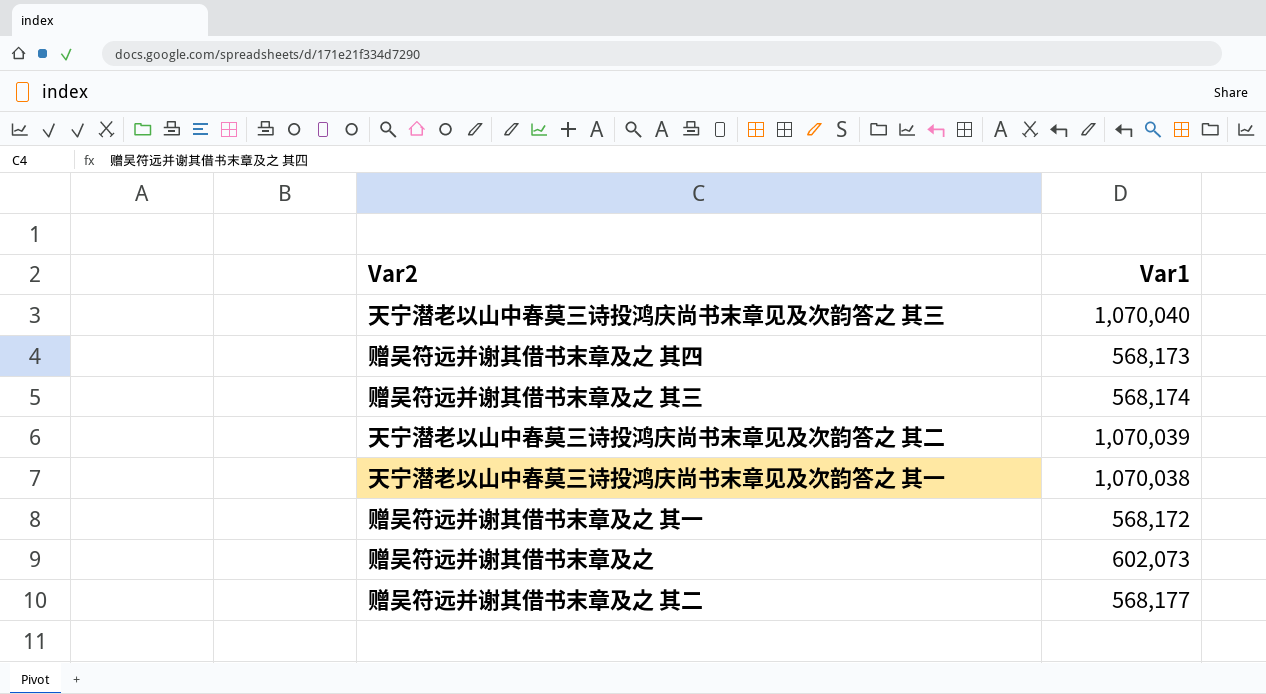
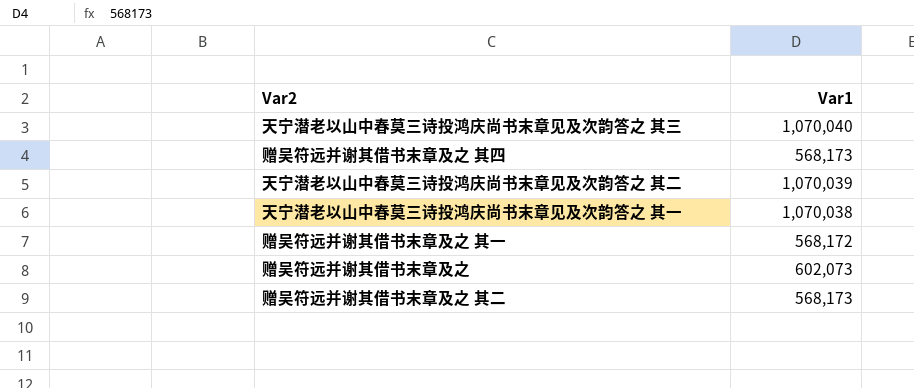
row 赠吴符远并谢其借书末章及之 其三: 568,174 -> none
赠吴符远并谢其借书末章及之 其二 | Var1: 568,177 -> 568,173

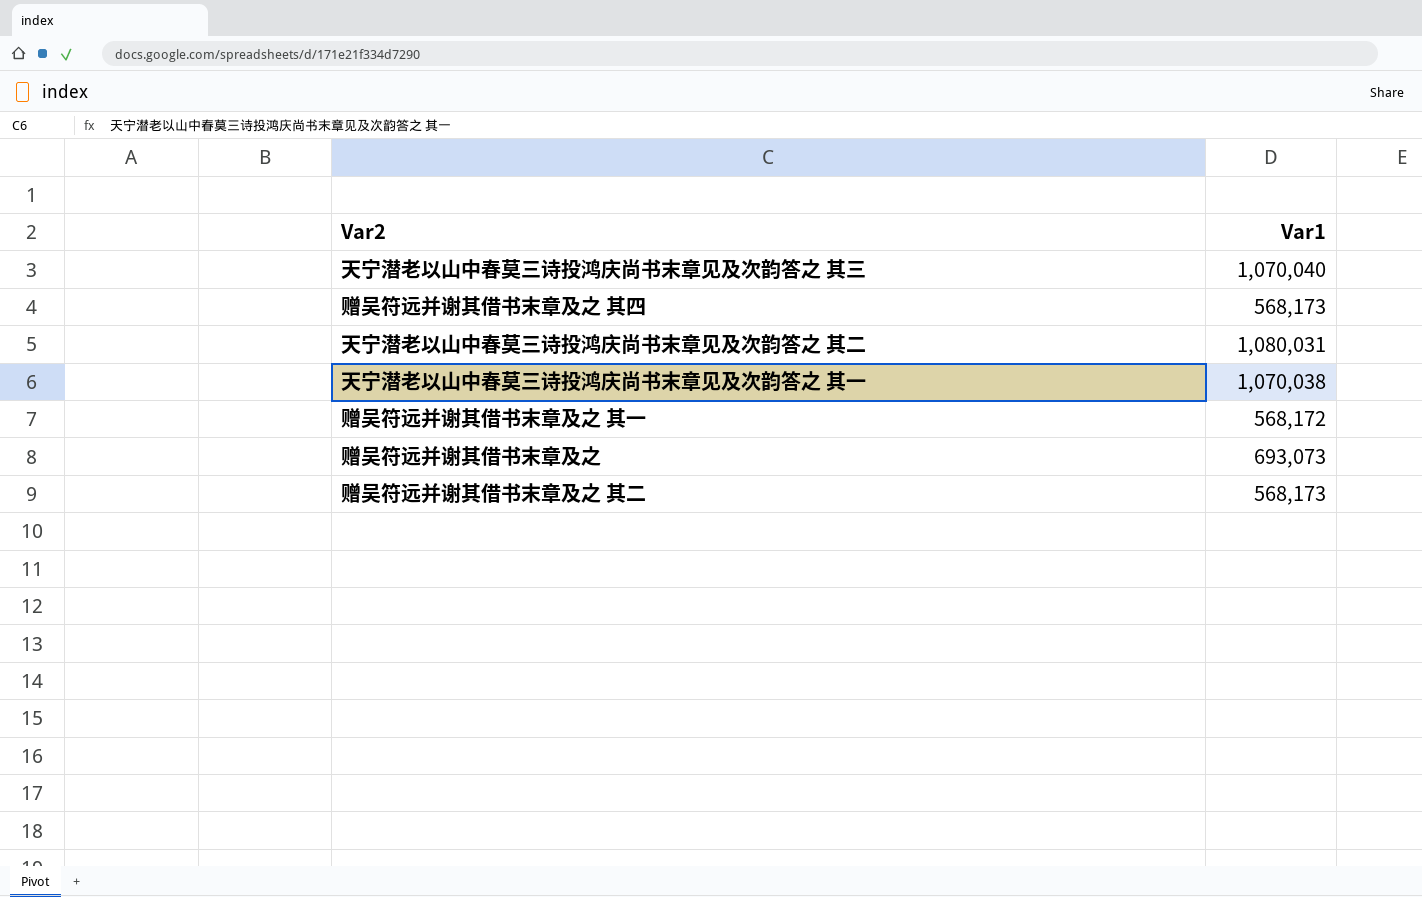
天宁潜老以山中春莫三诗投鸿庆尚书末章见及次韵答之 其二 | Var1: 1,070,039 -> 1,080,031
赠吴符远并谢其借书末章及之 | Var1: 602,073 -> 693,073

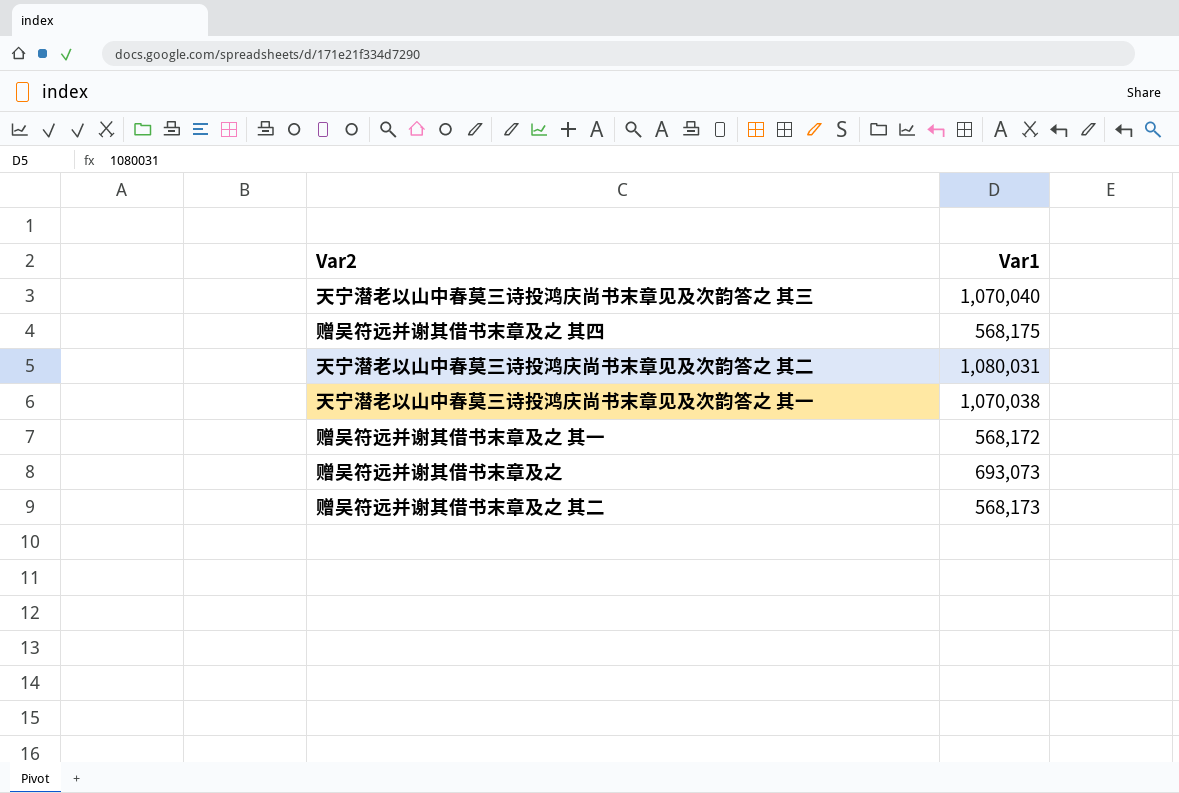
赠吴符远并谢其借书末章及之 其四 | Var1: 568,173 -> 568,175

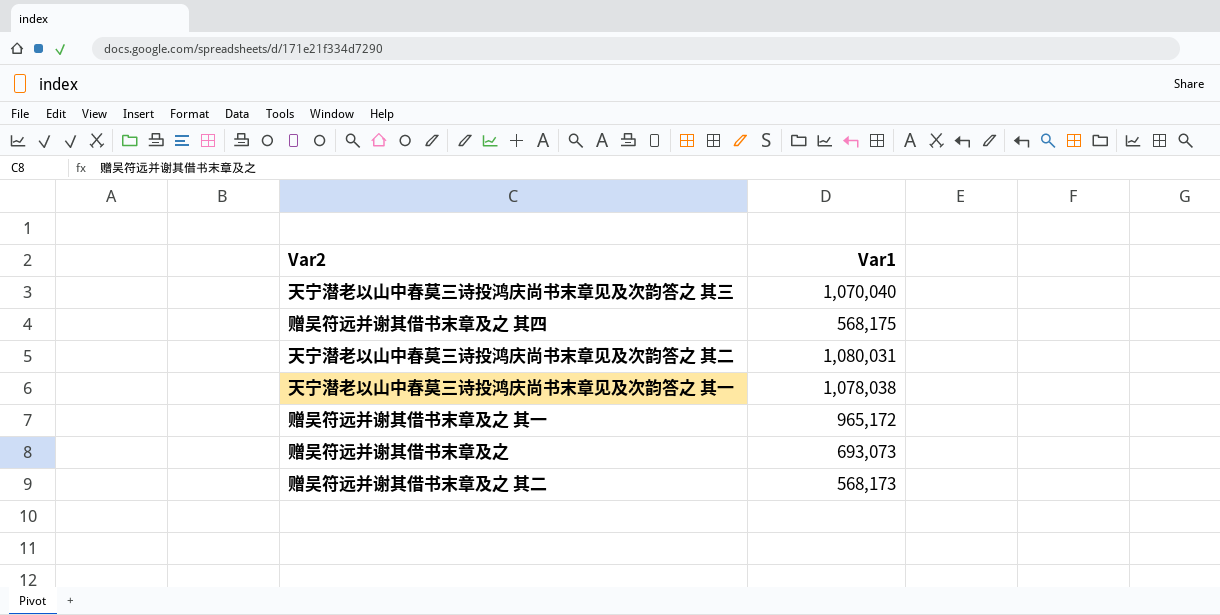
天宁潜老以山中春莫三诗投鸿庆尚书末章见及次韵答之 其一 | Var1: 1,070,038 -> 1,078,038
赠吴符远并谢其借书末章及之 其一 | Var1: 568,172 -> 965,172

